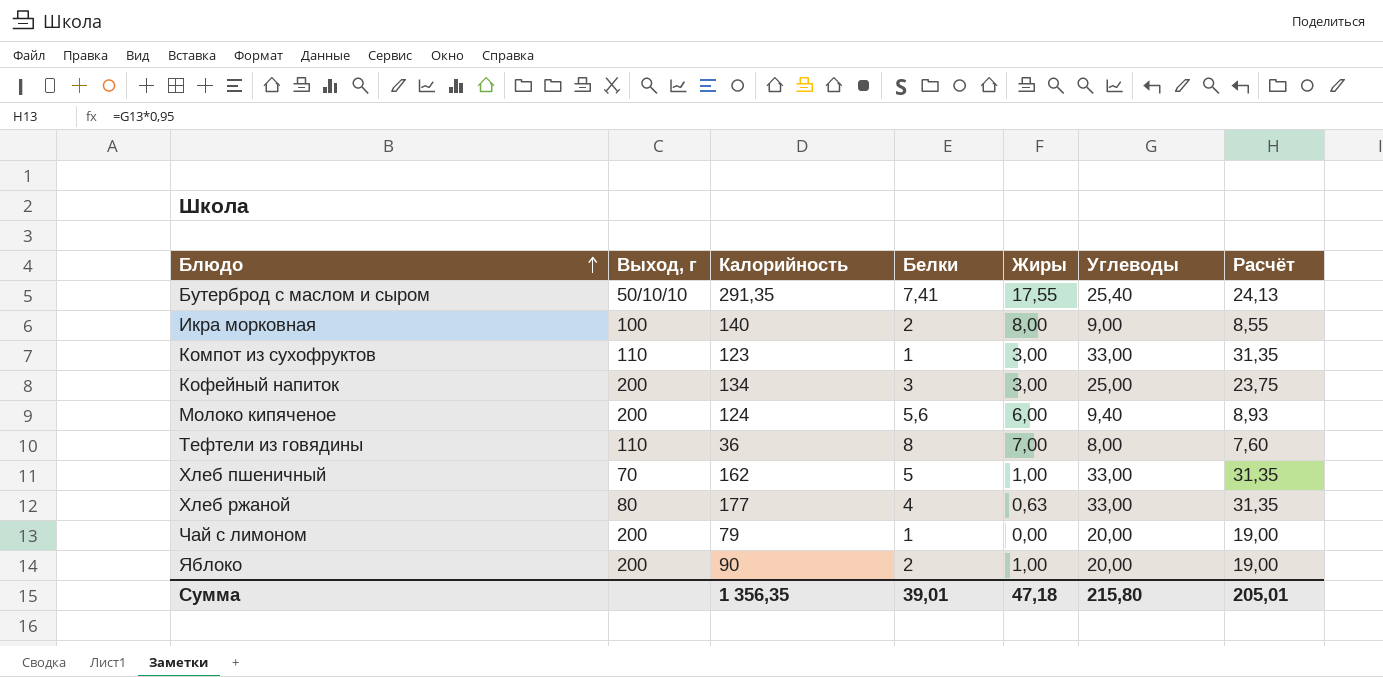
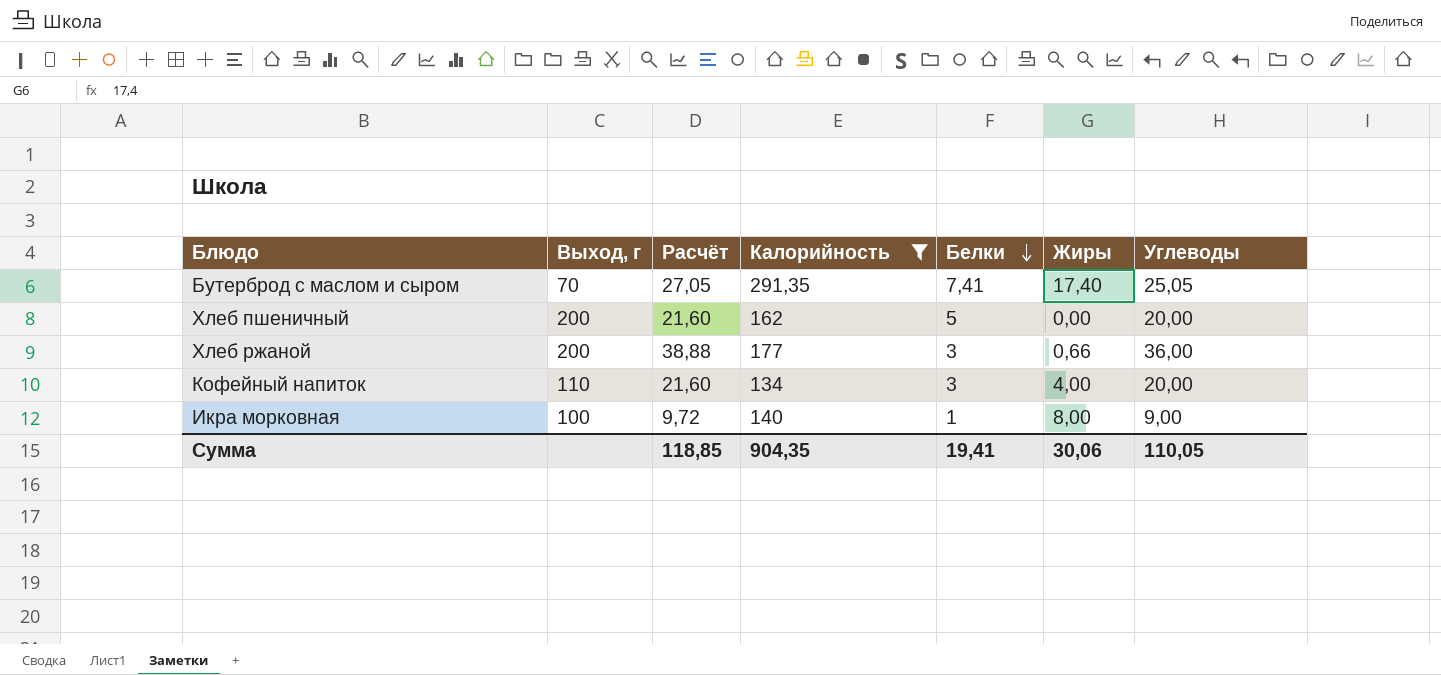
filter: none -> Калорийность >= 134
row order: Блюдо ascending -> Белки descending
column Расчёт | formula: [Углеводы] * 0,95 -> [Углеводы] * 1,08
column Расчёт | position: 7 -> 3
Бутерброд с маслом и сыром | Выход, г: 50/10/10 -> 70
Бутерброд с маслом и сыром | Жиры: 17,55 -> 17,40
Бутерброд с маслом и сыром | Углеводы: 25,40 -> 25,05
Хлеб пшеничный | Выход, г: 70 -> 200
Хлеб пшеничный | Жиры: 1,00 -> 0,00
Хлеб пшеничный | Углеводы: 33,00 -> 20,00
Хлеб ржаной | Выход, г: 80 -> 200
Хлеб ржаной | Белки: 4 -> 3
Хлеб ржаной | Жиры: 0,63 -> 0,66
Хлеб ржаной | Углеводы: 33,00 -> 36,00
Кофейный напиток | Выход, г: 200 -> 110
Кофейный напиток | Жиры: 3,00 -> 4,00
Кофейный напиток | Углеводы: 25,00 -> 20,00
Икра морковная | Белки: 2 -> 1
Сумма | Расчёт: 205,01 -> 118,85
Сумма | Калорийность: 1 356,35 -> 904,35
Сумма | Белки: 39,01 -> 19,41
Сумма | Жиры: 47,18 -> 30,06
Сумма | Углеводы: 215,80 -> 110,05

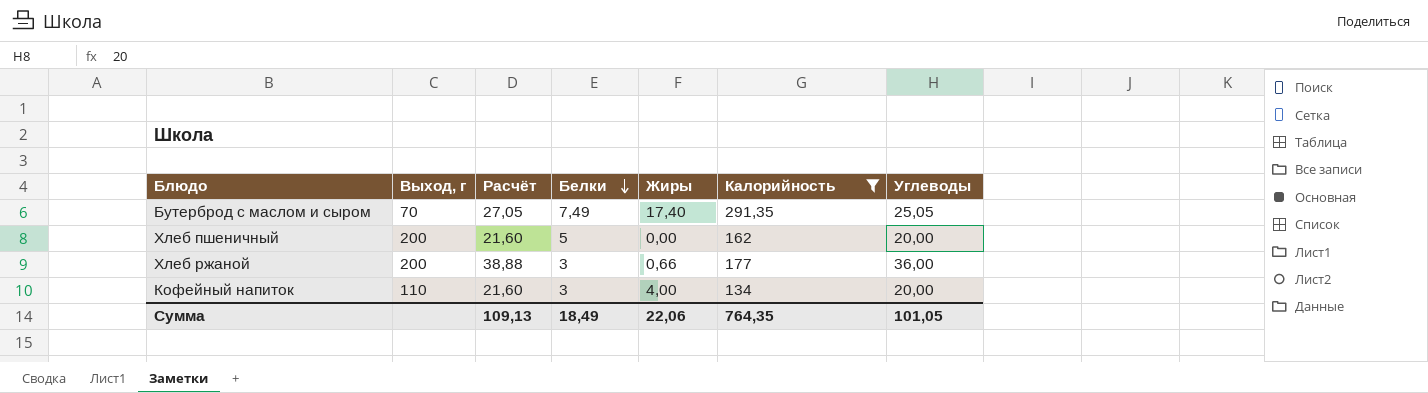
column Калорийность | position: 4 -> 6
row Икра морковная: 100 | 9,72 | 140 | 1 | 8,00 | 9,00 -> none
Бутерброд с маслом и сыром | Белки: 7,41 -> 7,49
Сумма | Расчёт: 118,85 -> 109,13
Сумма | Белки: 19,41 -> 18,49
Сумма | Жиры: 30,06 -> 22,06
Сумма | Калорийность: 904,35 -> 764,35
Сумма | Углеводы: 110,05 -> 101,05

